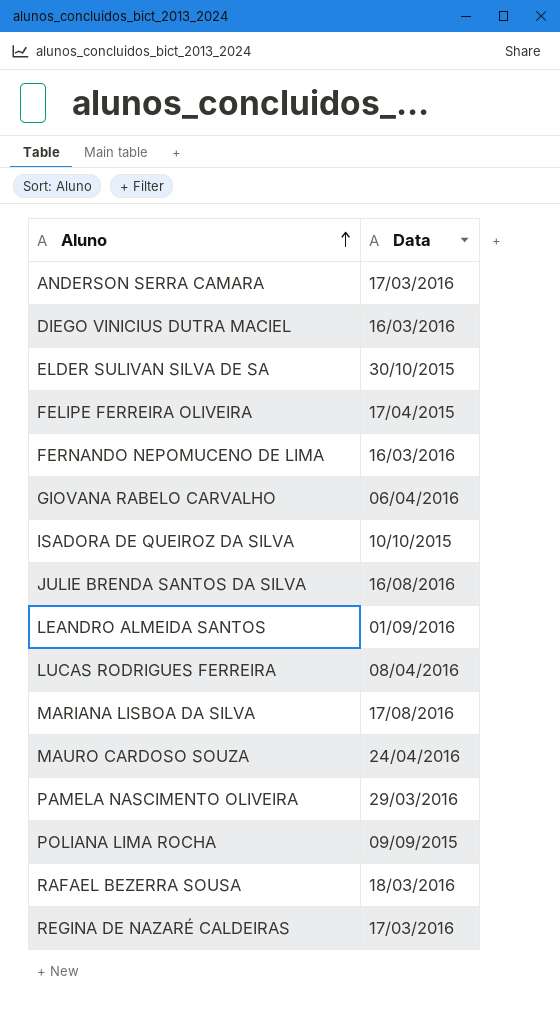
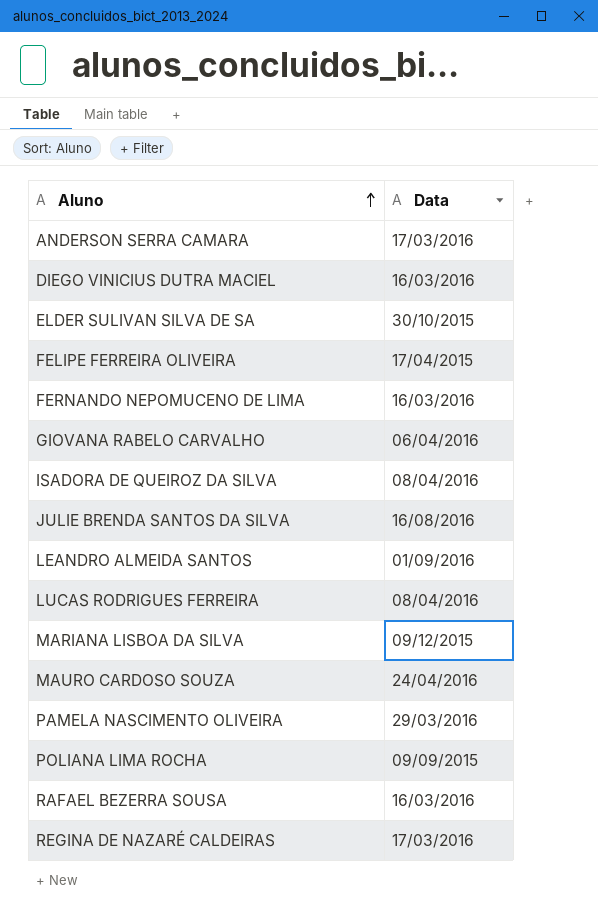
ISADORA DE QUEIROZ DA SILVA | Data: 10/10/2015 -> 08/04/2016
MARIANA LISBOA DA SILVA | Data: 17/08/2016 -> 09/12/2015
RAFAEL BEZERRA SOUSA | Data: 18/03/2016 -> 16/03/2016

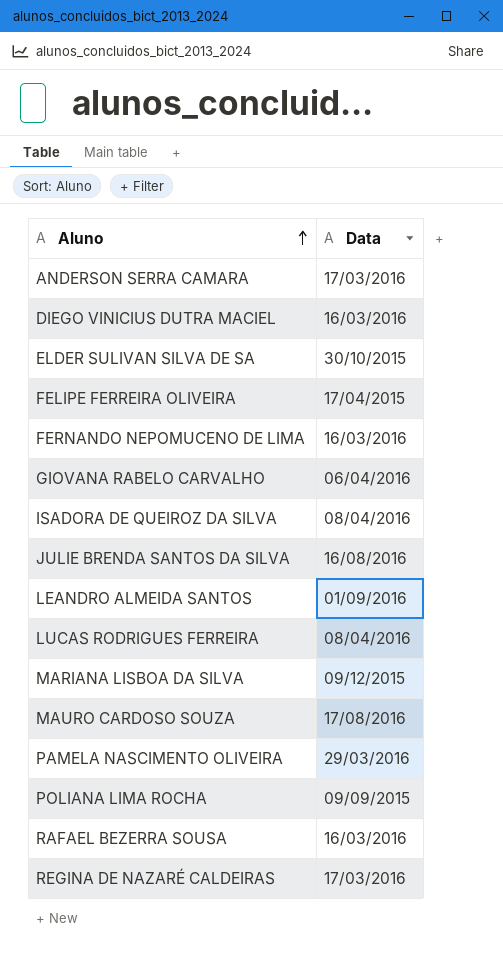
MAURO CARDOSO SOUZA | Data: 24/04/2016 -> 17/08/2016

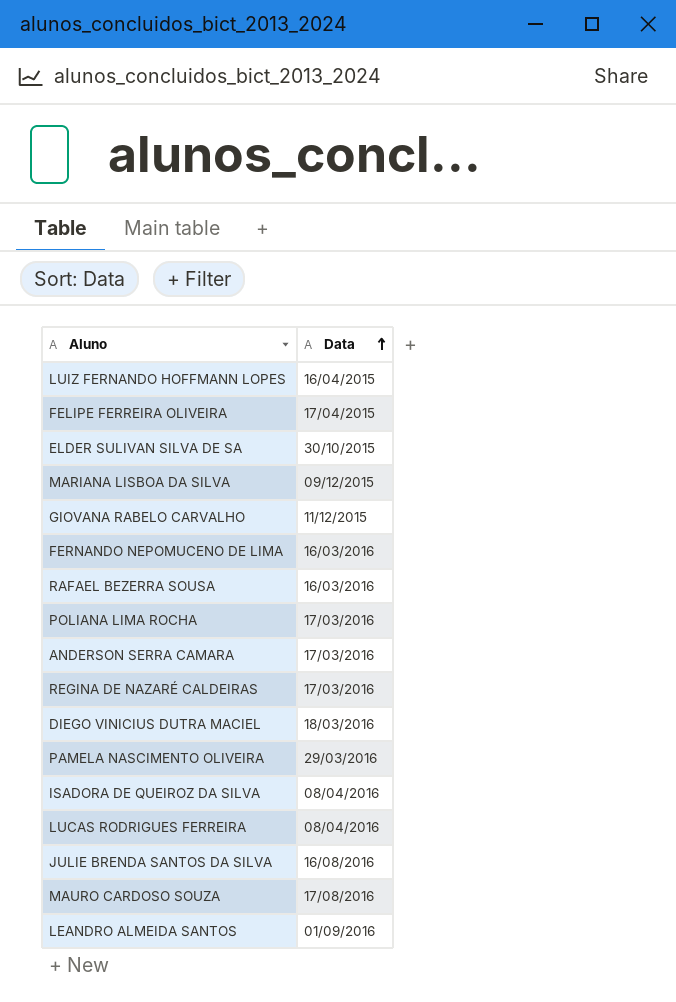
row order: Aluno ascending -> Data ascending
row LUIZ FERNANDO HOFFMANN LOPES: none -> 16/04/2015
GIOVANA RABELO CARVALHO | Data: 06/04/2016 -> 11/12/2015
POLIANA LIMA ROCHA | Data: 09/09/2015 -> 17/03/2016
DIEGO VINICIUS DUTRA MACIEL | Data: 16/03/2016 -> 18/03/2016

